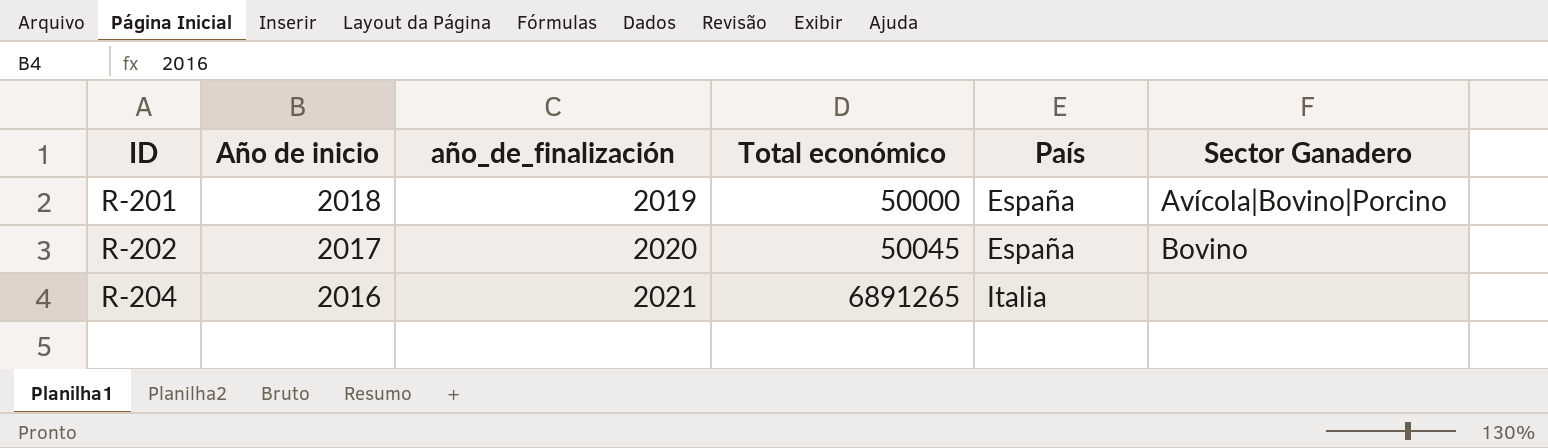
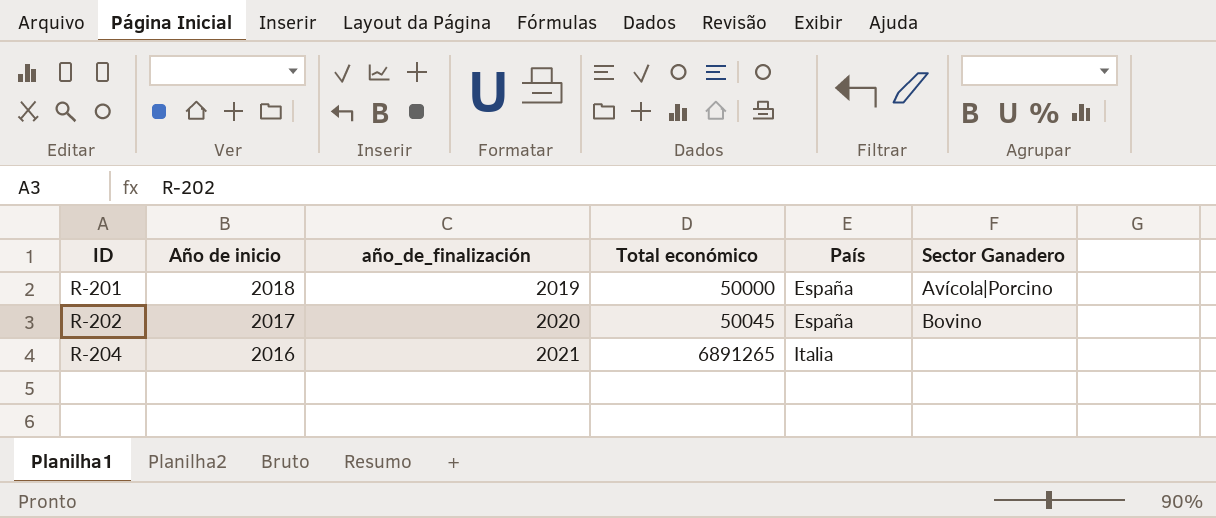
R-201 | Sector Ganadero: Avícola|Bovino|Porcino -> Avícola|Porcino

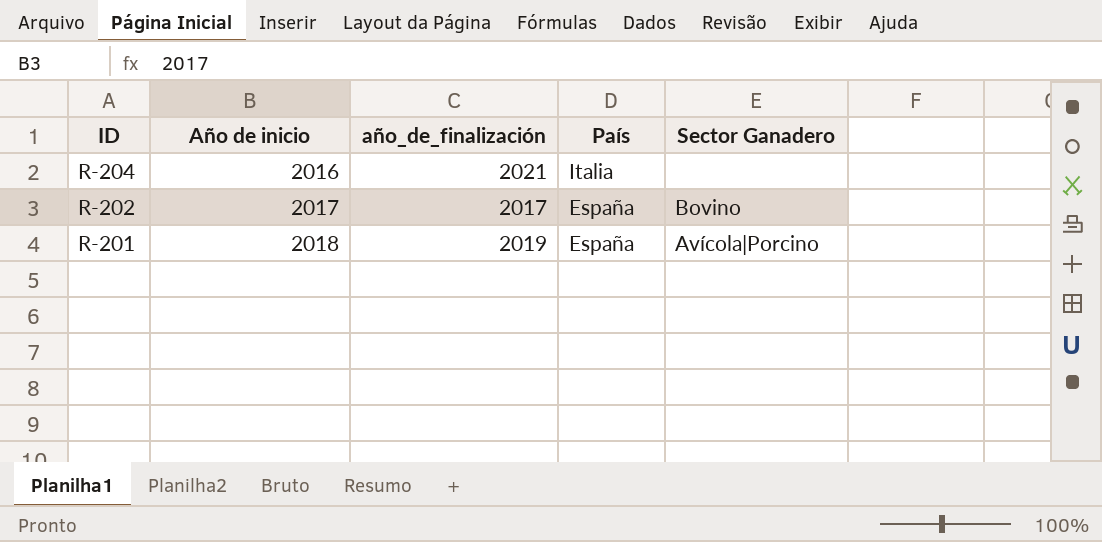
row order: ID ascending -> ID descending
column Total económico | position: 4 -> none
R-202 | año_de_finalización: 2020 -> 2017

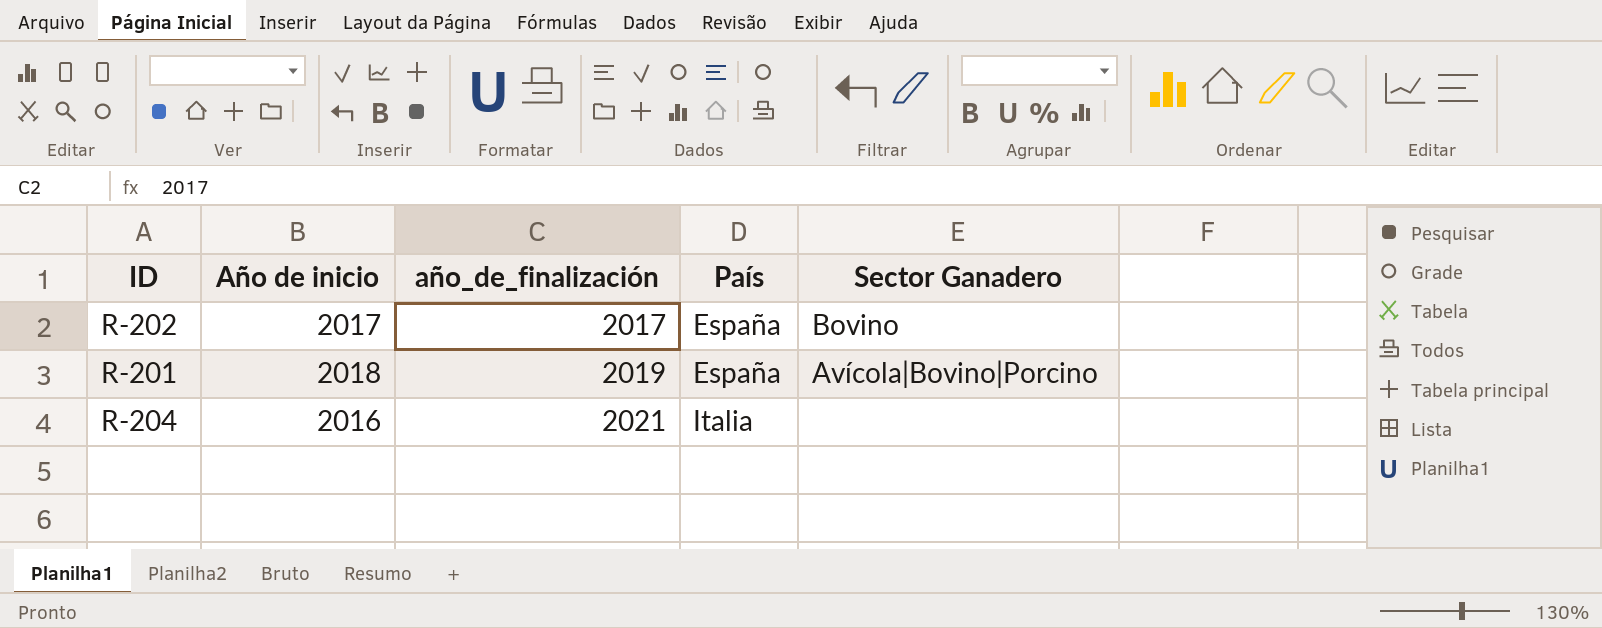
row order: ID descending -> año_de_finalización ascending
R-201 | Sector Ganadero: Avícola|Porcino -> Avícola|Bovino|Porcino

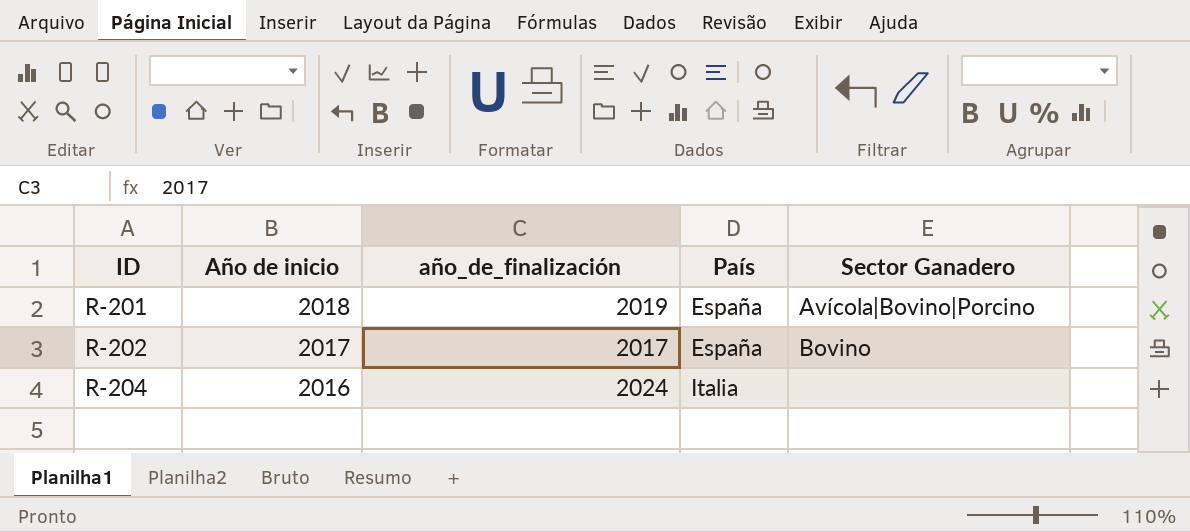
row order: año_de_finalización ascending -> ID ascending
R-204 | año_de_finalización: 2021 -> 2024

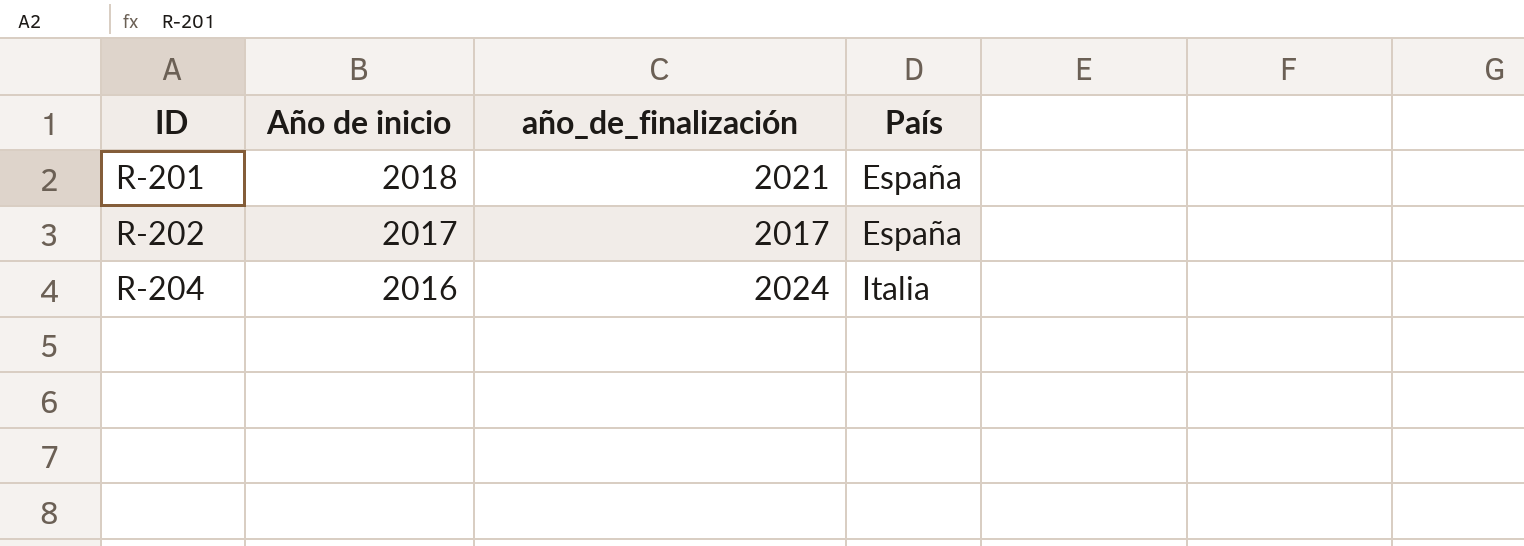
column Sector Ganadero | position: 5 -> none
R-201 | año_de_finalización: 2019 -> 2021

